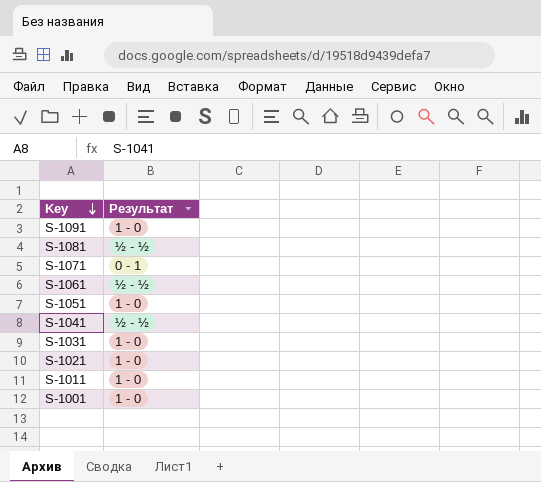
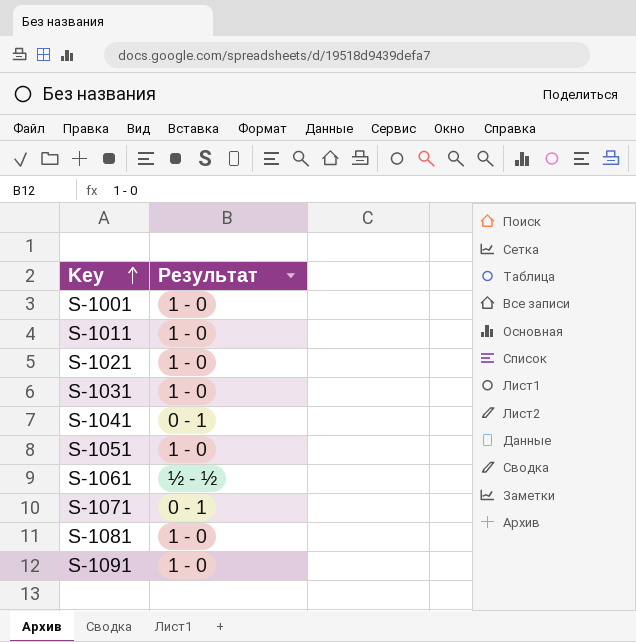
row order: Key descending -> Key ascending
S-1041 | Результат: ½ - ½ -> 0 - 1
S-1081 | Результат: ½ - ½ -> 1 - 0

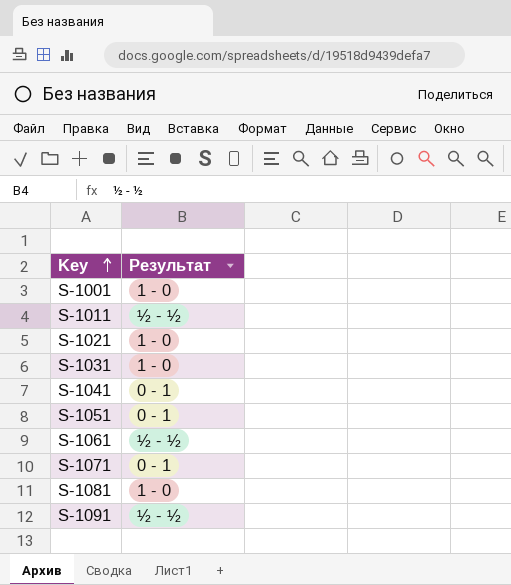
S-1011 | Результат: 1 - 0 -> ½ - ½
S-1051 | Результат: 1 - 0 -> 0 - 1
S-1091 | Результат: 1 - 0 -> ½ - ½

